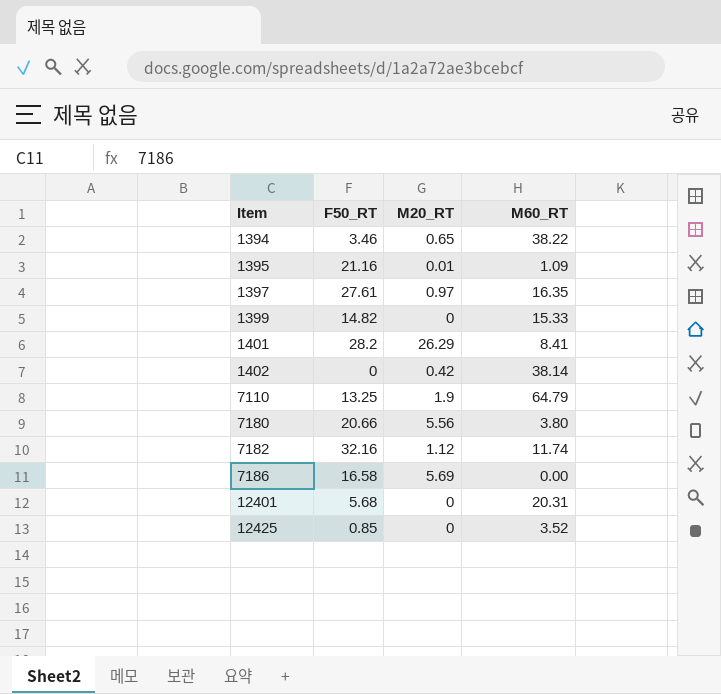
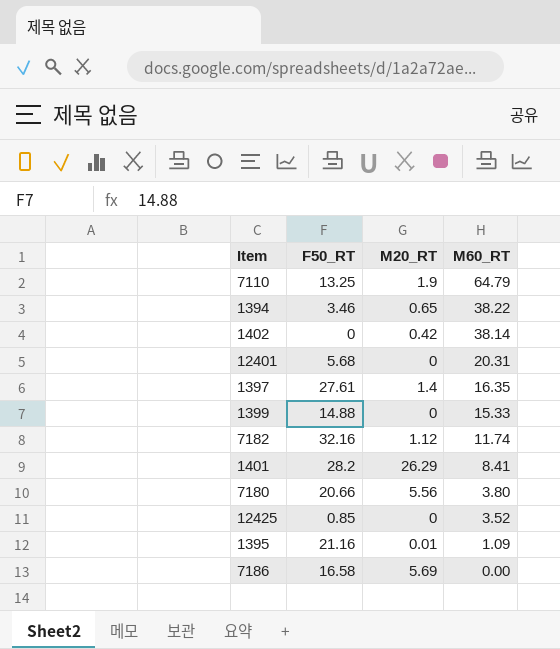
row order: Item ascending -> M60_RT descending
1397 | M20_RT: 0.97 -> 1.4
1399 | F50_RT: 14.82 -> 14.88

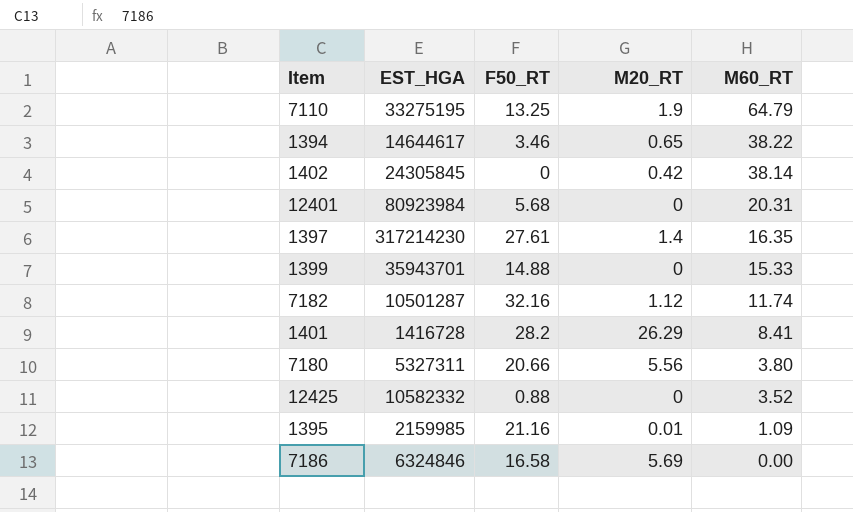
column EST_HGA | position: none -> 2
12425 | F50_RT: 0.85 -> 0.88

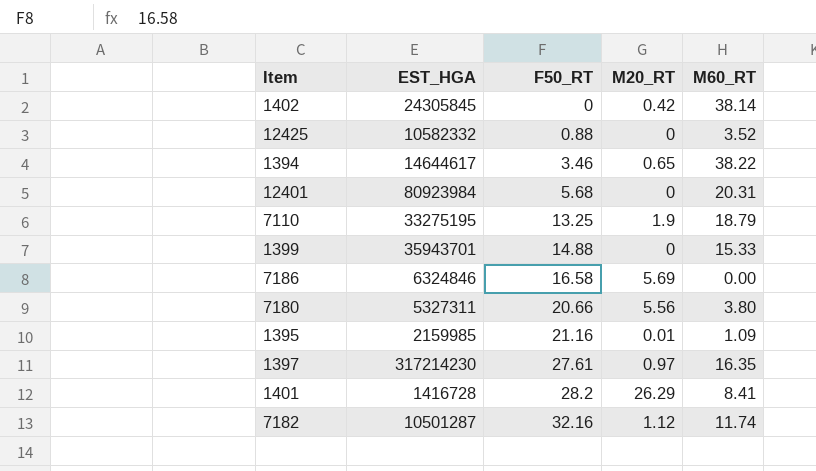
row order: M60_RT descending -> F50_RT ascending
7110 | M60_RT: 64.79 -> 18.79
1397 | M20_RT: 1.4 -> 0.97

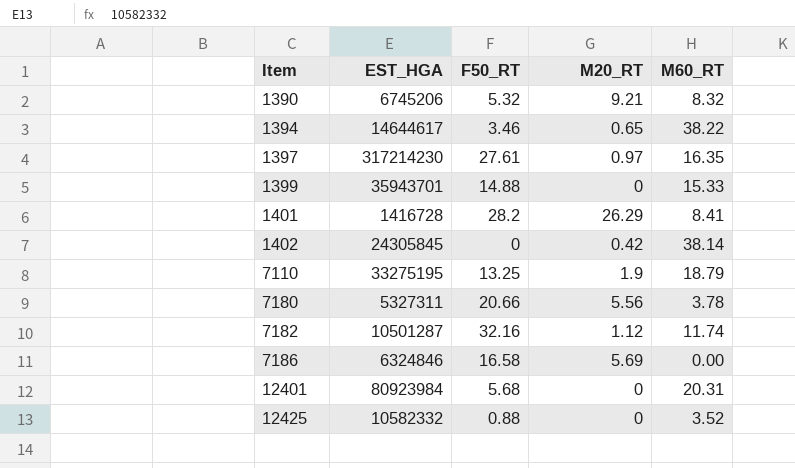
row order: F50_RT ascending -> Item ascending
row 1395: 2159985 | 21.16 | 0.01 | 1.09 -> none
row 1390: none -> 6745206 | 5.32 | 9.21 | 8.32
7180 | M60_RT: 3.80 -> 3.78

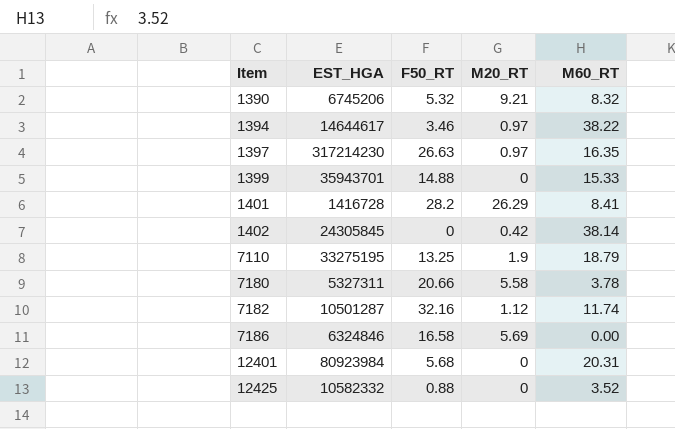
1394 | M20_RT: 0.65 -> 0.97
1397 | F50_RT: 27.61 -> 26.63
7180 | M20_RT: 5.56 -> 5.58

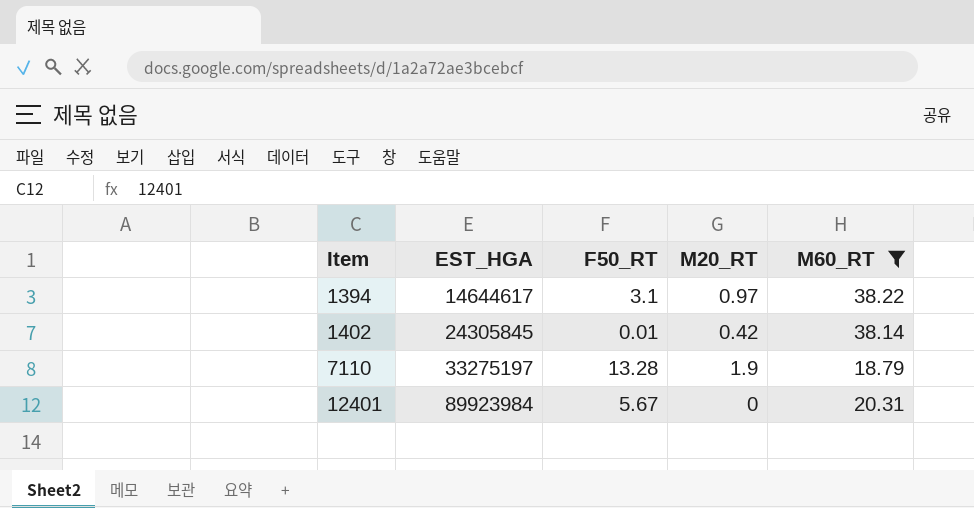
filter: none -> M60_RT >= 18.79
1394 | F50_RT: 3.46 -> 3.1
1402 | F50_RT: 0 -> 0.01
7110 | EST_HGA: 33275195 -> 33275197
7110 | F50_RT: 13.25 -> 13.28
12401 | EST_HGA: 80923984 -> 89923984
12401 | F50_RT: 5.68 -> 5.67

